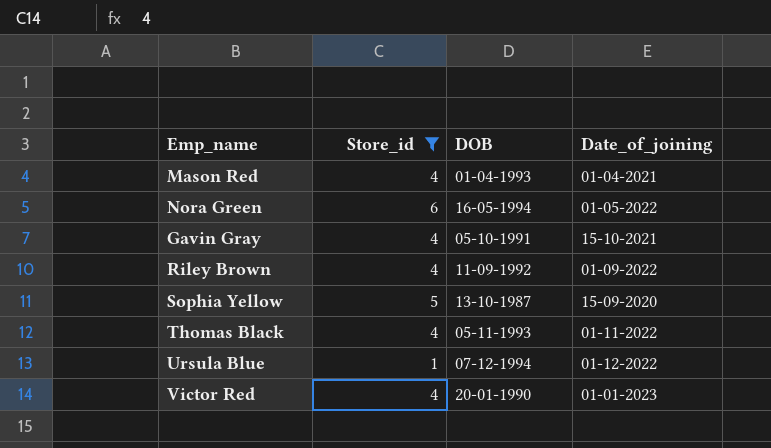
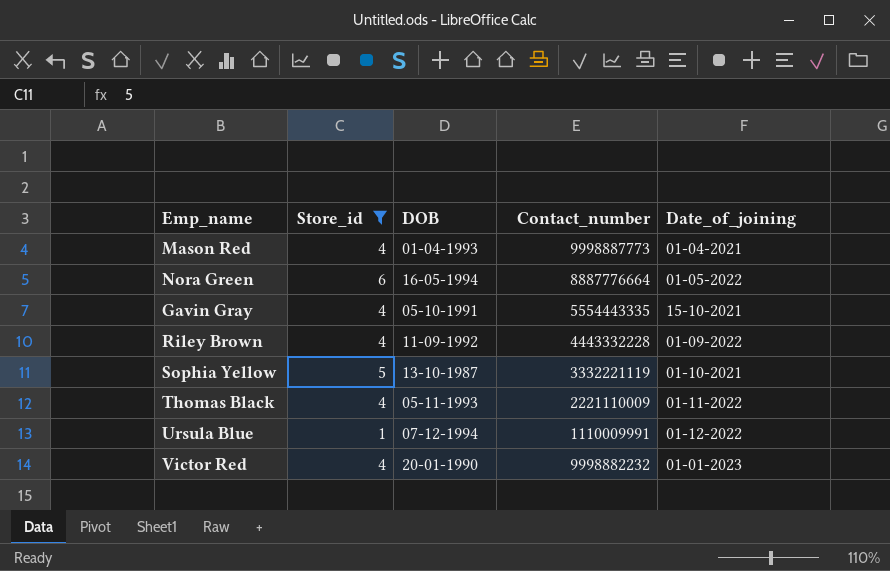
column Contact_number | position: none -> 4
Sophia Yellow | Date_of_joining: 15-09-2020 -> 01-10-2021

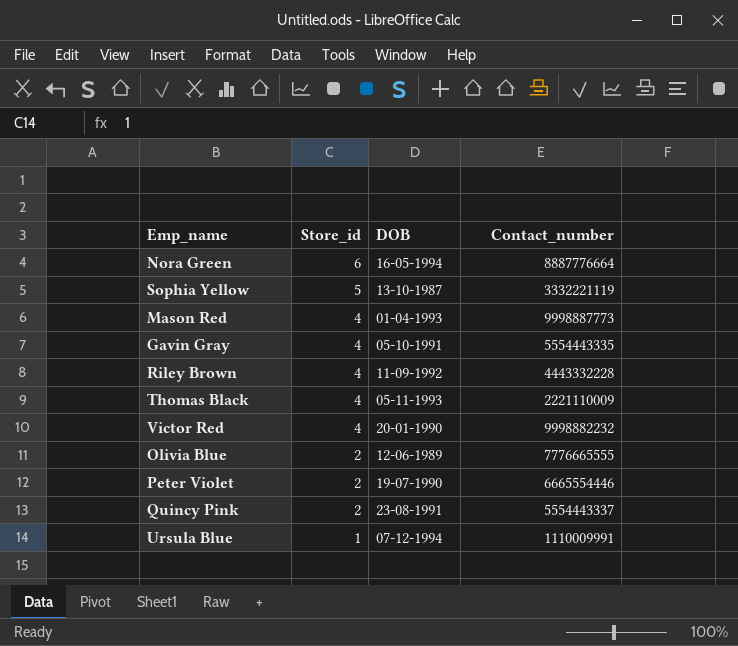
filter: Store_id != 2 -> none
row order: none -> Store_id descending
column Date_of_joining | position: 5 -> none

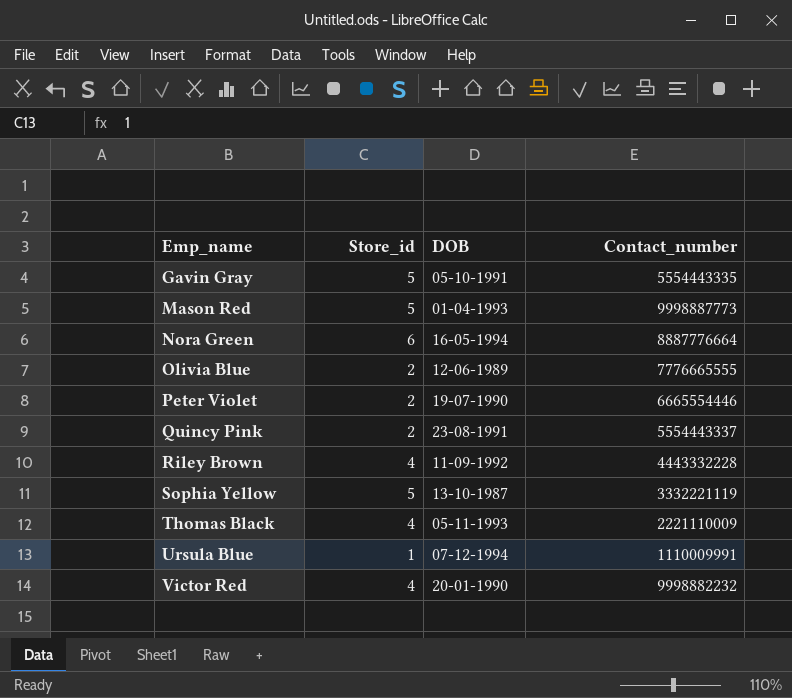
row order: Store_id descending -> Emp_name ascending
Gavin Gray | Store_id: 4 -> 5
Mason Red | Store_id: 4 -> 5

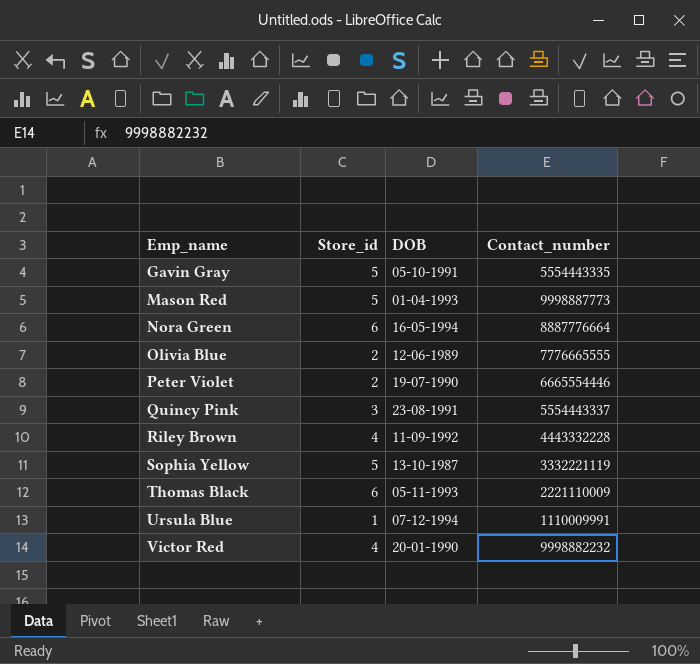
Quincy Pink | Store_id: 2 -> 3
Thomas Black | Store_id: 4 -> 6

